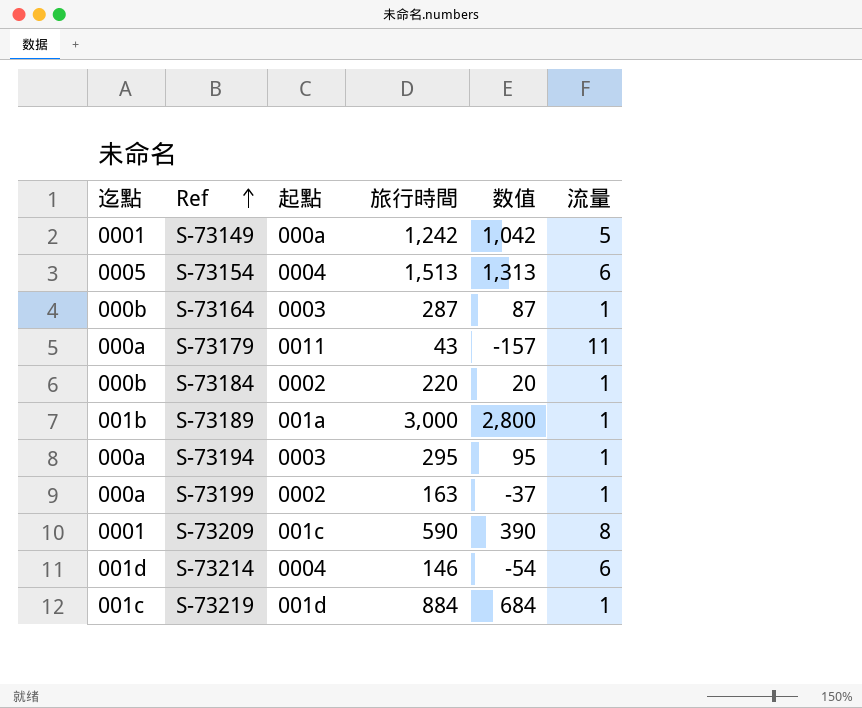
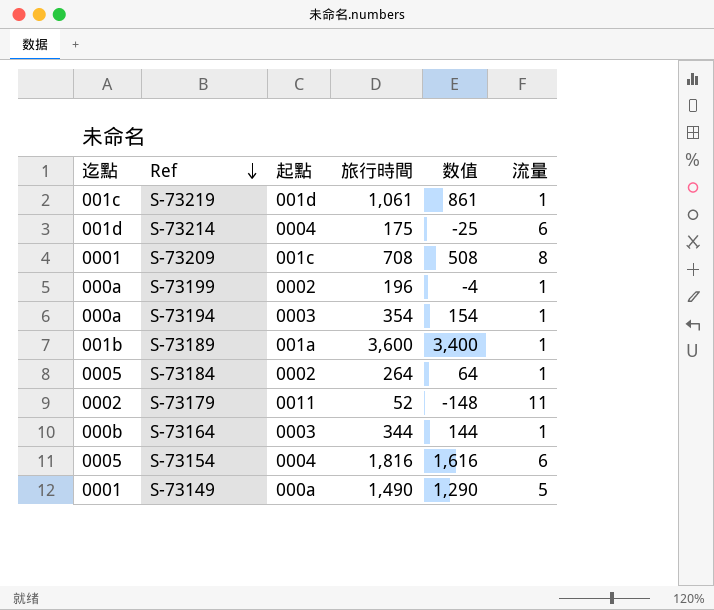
row order: Ref ascending -> Ref descending
S-73219 | 旅行時間: 884 -> 1,061
S-73219 | 数值: 684 -> 861
S-73214 | 旅行時間: 146 -> 175
S-73214 | 数值: -54 -> -25
S-73209 | 旅行時間: 590 -> 708
S-73209 | 数值: 390 -> 508
S-73199 | 旅行時間: 163 -> 196
S-73199 | 数值: -37 -> -4
S-73194 | 旅行時間: 295 -> 354
S-73194 | 数值: 95 -> 154
S-73189 | 旅行時間: 3,000 -> 3,600
S-73189 | 数值: 2,800 -> 3,400
S-73184 | 迄點: 000b -> 0005
S-73184 | 旅行時間: 220 -> 264
S-73184 | 数值: 20 -> 64
S-73179 | 迄點: 000a -> 0002
S-73179 | 旅行時間: 43 -> 52
S-73179 | 数值: -157 -> -148
S-73164 | 旅行時間: 287 -> 344
S-73164 | 数值: 87 -> 144
S-73154 | 旅行時間: 1,513 -> 1,816
S-73154 | 数值: 1,313 -> 1,616
S-73149 | 旅行時間: 1,242 -> 1,490
S-73149 | 数值: 1,042 -> 1,290

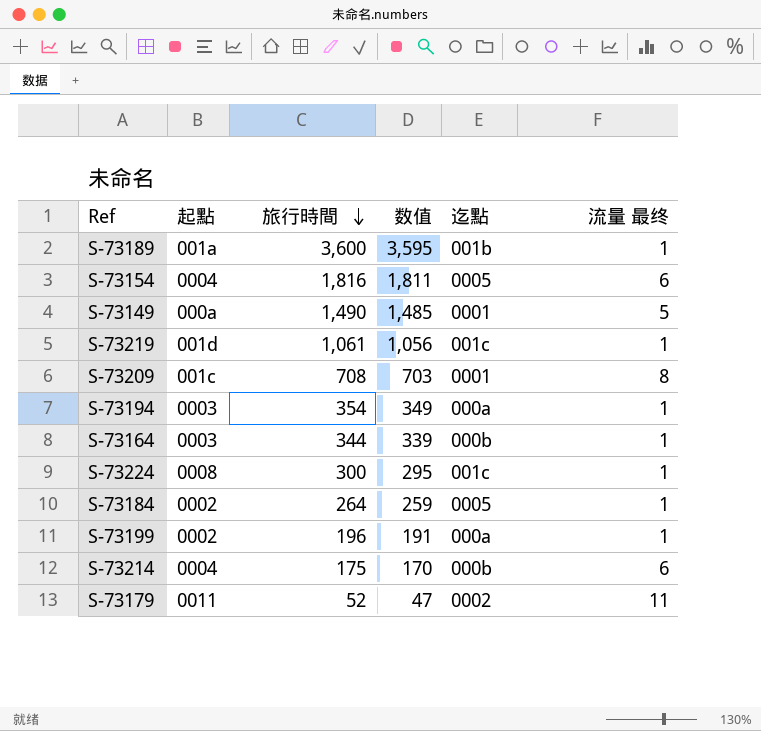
row order: Ref descending -> 旅行時間 descending
column 数值 | formula: [旅行時間] - 200 -> [旅行時間] - 5
column 迄點 | position: 1 -> 5
column name: 流量 -> 流量 最终
row S-73224: none -> 0008 | 300 | 295 | 001c | 1
S-73214 | 迄點: 001d -> 000b

